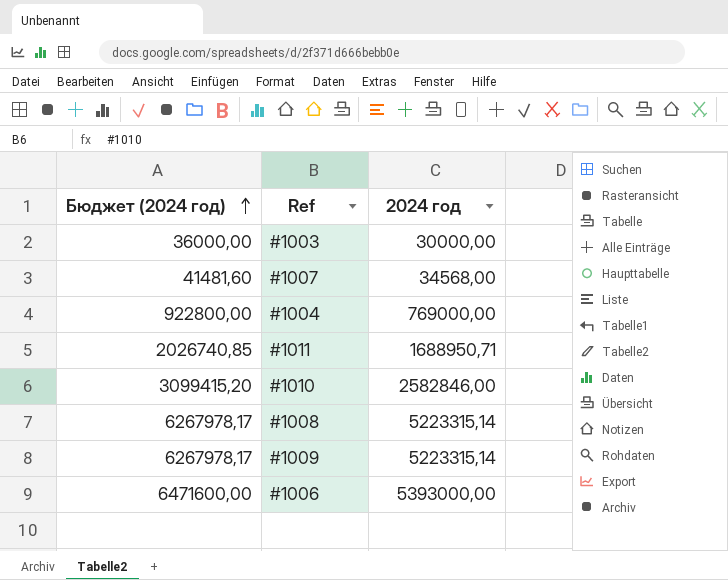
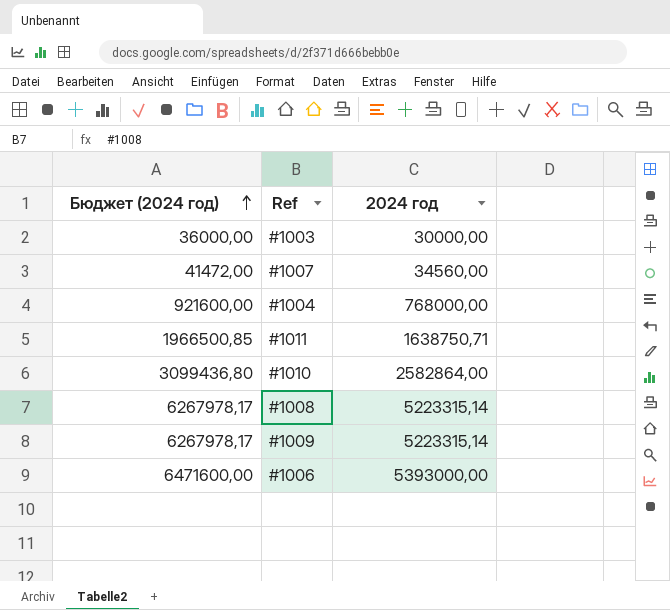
#1007 | Бюджет (2024 год): 41481,60 -> 41472,00
#1007 | 2024 год: 34568,00 -> 34560,00
#1004 | Бюджет (2024 год): 922800,00 -> 921600,00
#1004 | 2024 год: 769000,00 -> 768000,00
#1011 | Бюджет (2024 год): 2026740,85 -> 1966500,85
#1011 | 2024 год: 1688950,71 -> 1638750,71
#1010 | Бюджет (2024 год): 3099415,20 -> 3099436,80
#1010 | 2024 год: 2582846,00 -> 2582864,00

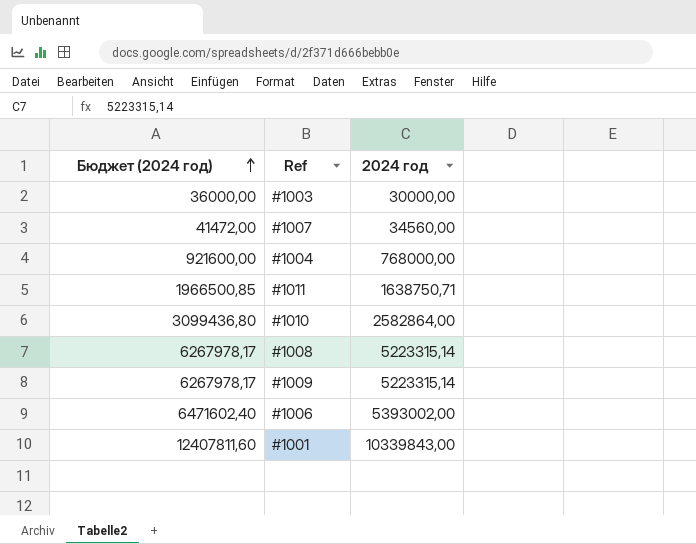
#1006 | Бюджет (2024 год): 6471600,00 -> 6471602,40
#1006 | 2024 год: 5393000,00 -> 5393002,00
row #1001: none -> 12407811,60 | 10339843,00

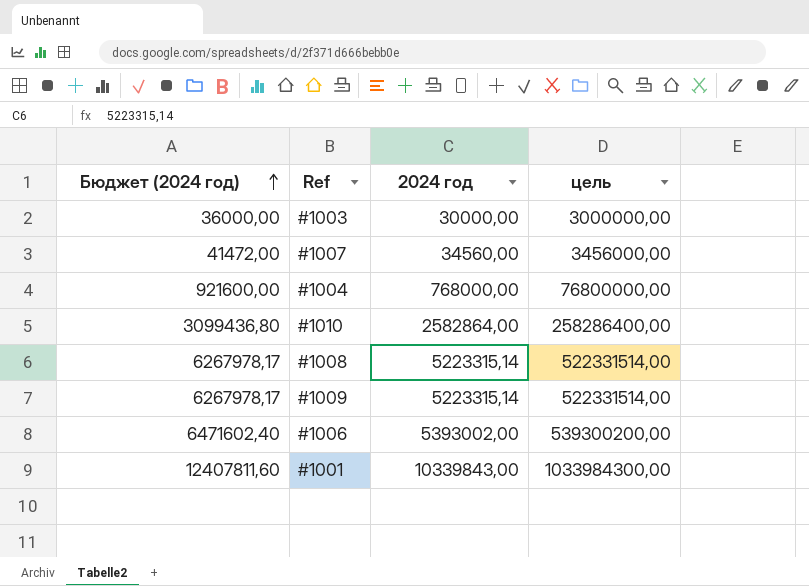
column цель | formula: none -> [2024 год] * 100
row #1011: 1966500,85 | 1638750,71 -> none

